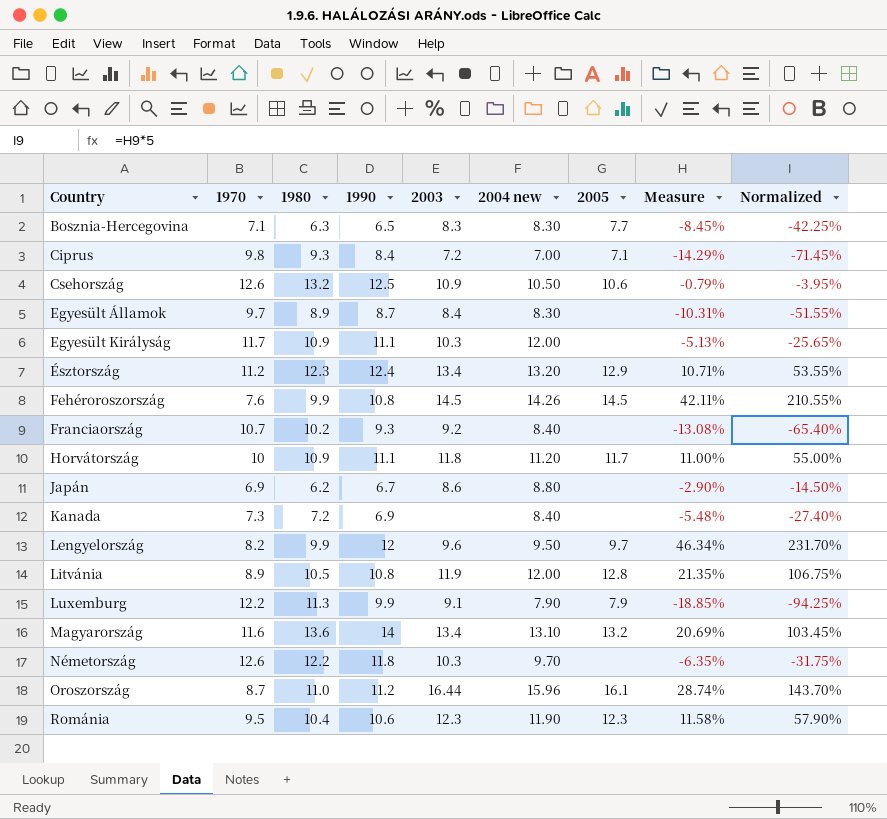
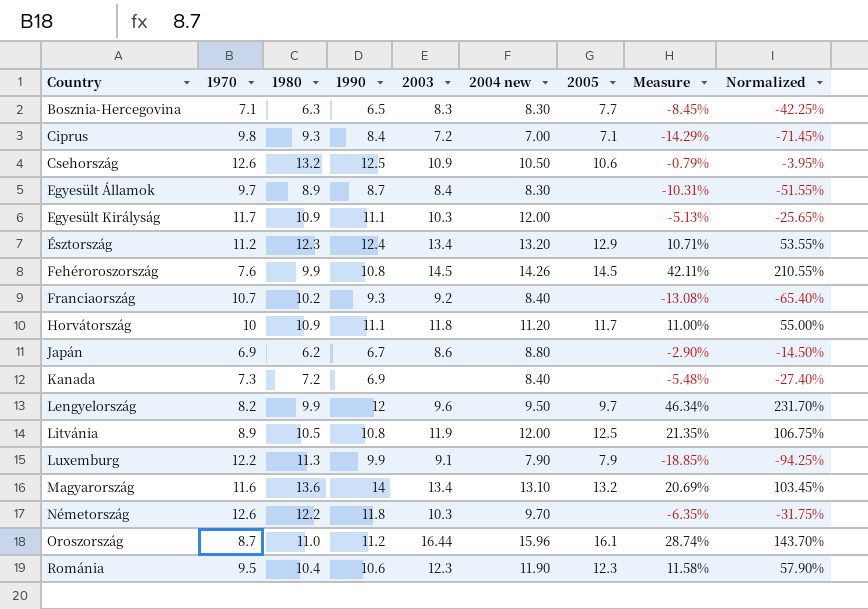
Litvánia | 2005: 12.8 -> 12.5

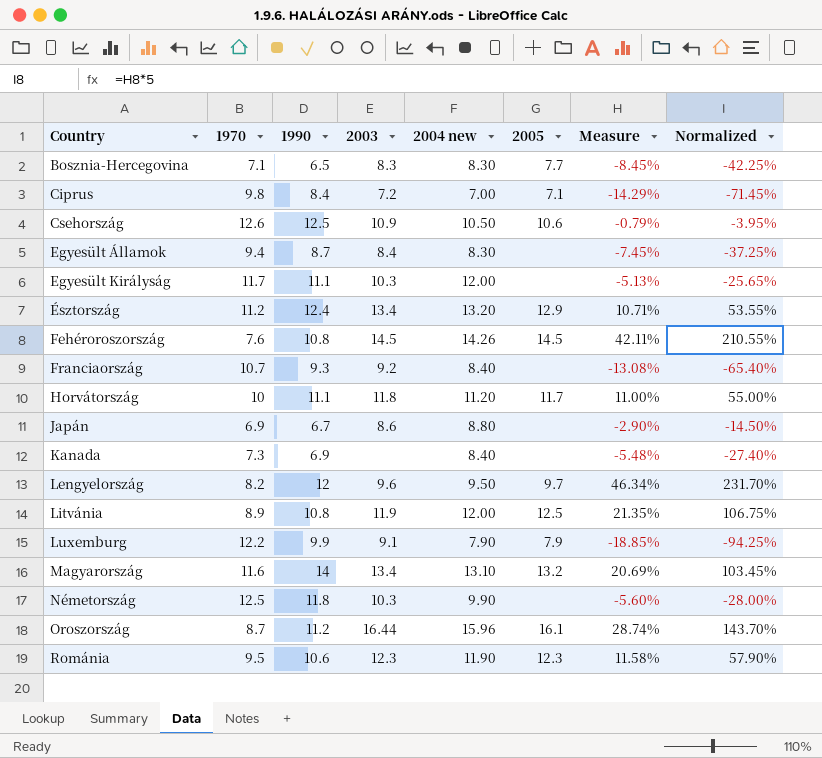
column 1980 | position: 3 -> none
Egyesült Államok | 1970: 9.7 -> 9.4
Egyesült Államok | Measure: -10.31% -> -7.45%
Egyesült Államok | Normalized: -51.55% -> -37.25%
Németország | 1970: 12.6 -> 12.5
Németország | 2004 new: 9.70 -> 9.90
Németország | Measure: -6.35% -> -5.60%
Németország | Normalized: -31.75% -> -28.00%

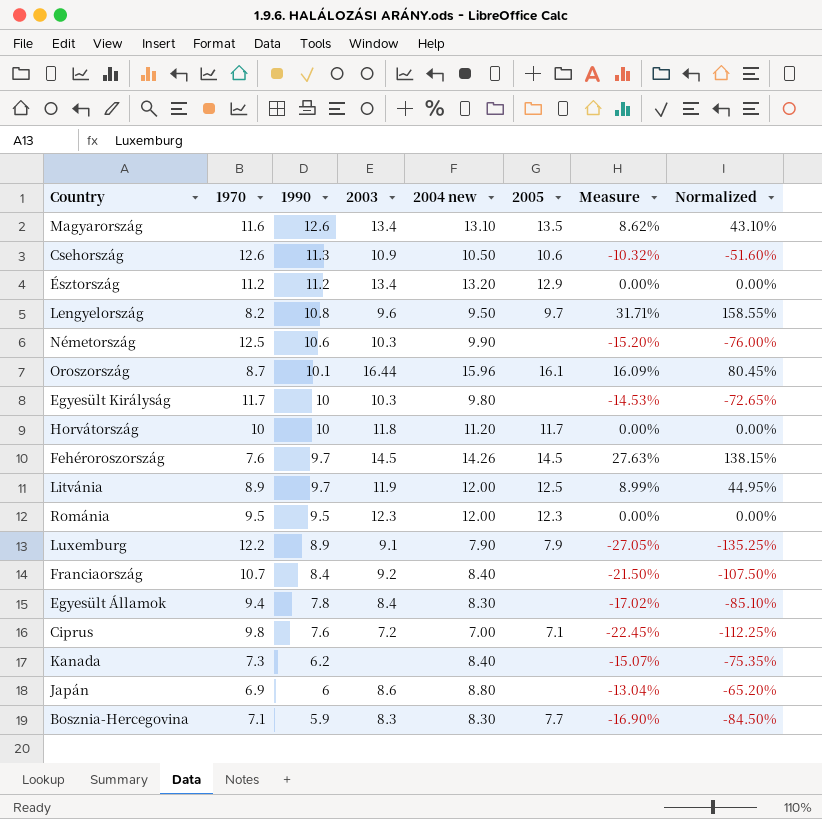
row order: Country ascending -> 1990 descending
Magyarország | 1990: 14 -> 12.6
Magyarország | 2005: 13.2 -> 13.5
Magyarország | Measure: 20.69% -> 8.62%
Magyarország | Normalized: 103.45% -> 43.10%
Csehország | 1990: 12.5 -> 11.3
Csehország | Measure: -0.79% -> -10.32%
Csehország | Normalized: -3.95% -> -51.60%
Észtország | 1990: 12.4 -> 11.2
Észtország | Measure: 10.71% -> 0.00%
Észtország | Normalized: 53.55% -> 0.00%
Lengyelország | 1990: 12 -> 10.8
Lengyelország | Measure: 46.34% -> 31.71%
Lengyelország | Normalized: 231.70% -> 158.55%
Németország | 1990: 11.8 -> 10.6
Németország | Measure: -5.60% -> -15.20%
Németország | Normalized: -28.00% -> -76.00%
Oroszország | 1990: 11.2 -> 10.1
Oroszország | Measure: 28.74% -> 16.09%
Oroszország | Normalized: 143.70% -> 80.45%
Egyesült Királyság | 1990: 11.1 -> 10
Egyesült Királyság | 2004 new: 12.00 -> 9.80
Egyesült Királyság | Measure: -5.13% -> -14.53%
Egyesült Királyság | Normalized: -25.65% -> -72.65%
Horvátország | 1990: 11.1 -> 10
Horvátország | Measure: 11.00% -> 0.00%
Horvátország | Normalized: 55.00% -> 0.00%
Fehéroroszország | 1990: 10.8 -> 9.7
Fehéroroszország | Measure: 42.11% -> 27.63%
Fehéroroszország | Normalized: 210.55% -> 138.15%
Litvánia | 1990: 10.8 -> 9.7
Litvánia | Measure: 21.35% -> 8.99%
Litvánia | Normalized: 106.75% -> 44.95%
Románia | 1990: 10.6 -> 9.5
Románia | 2004 new: 11.90 -> 12.00
Románia | Measure: 11.58% -> 0.00%
Románia | Normalized: 57.90% -> 0.00%
Luxemburg | 1990: 9.9 -> 8.9
Luxemburg | Measure: -18.85% -> -27.05%
Luxemburg | Normalized: -94.25% -> -135.25%
Franciaország | 1990: 9.3 -> 8.4
Franciaország | Measure: -13.08% -> -21.50%
Franciaország | Normalized: -65.40% -> -107.50%
Egyesült Államok | 1990: 8.7 -> 7.8
Egyesült Államok | Measure: -7.45% -> -17.02%
Egyesült Államok | Normalized: -37.25% -> -85.10%
Ciprus | 1990: 8.4 -> 7.6
Ciprus | Measure: -14.29% -> -22.45%
Ciprus | Normalized: -71.45% -> -112.25%
Kanada | 1990: 6.9 -> 6.2
Kanada | Measure: -5.48% -> -15.07%
Kanada | Normalized: -27.40% -> -75.35%
Japán | 1990: 6.7 -> 6
Japán | Measure: -2.90% -> -13.04%
Japán | Normalized: -14.50% -> -65.20%
Bosznia-Hercegovina | 1990: 6.5 -> 5.9
Bosznia-Hercegovina | Measure: -8.45% -> -16.90%
Bosznia-Hercegovina | Normalized: -42.25% -> -84.50%

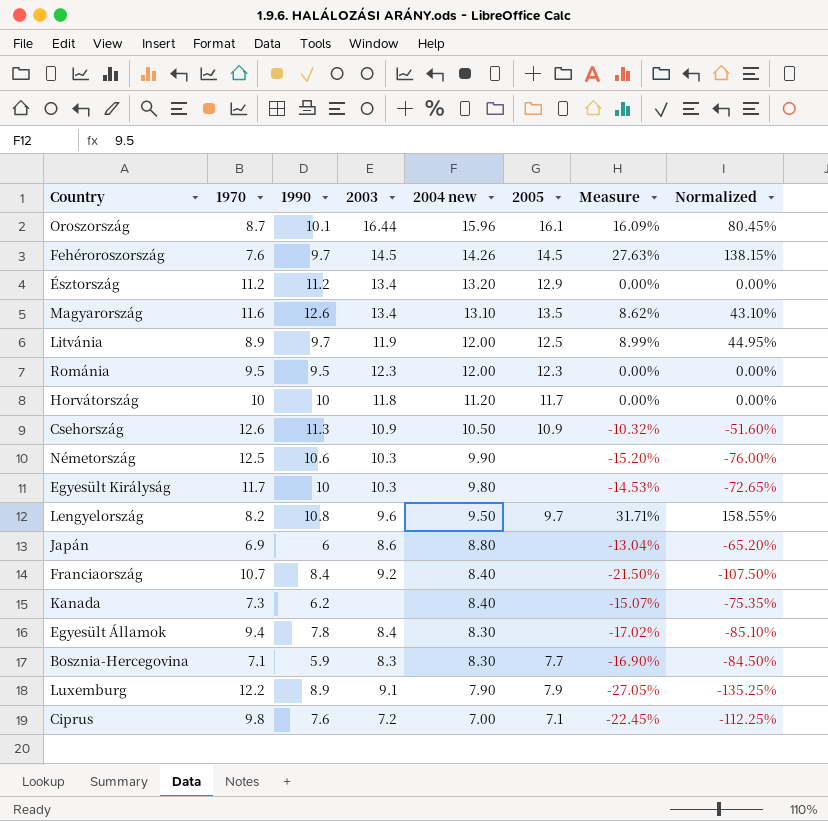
row order: 1990 descending -> 2004 new descending
Csehország | 2005: 10.6 -> 10.9

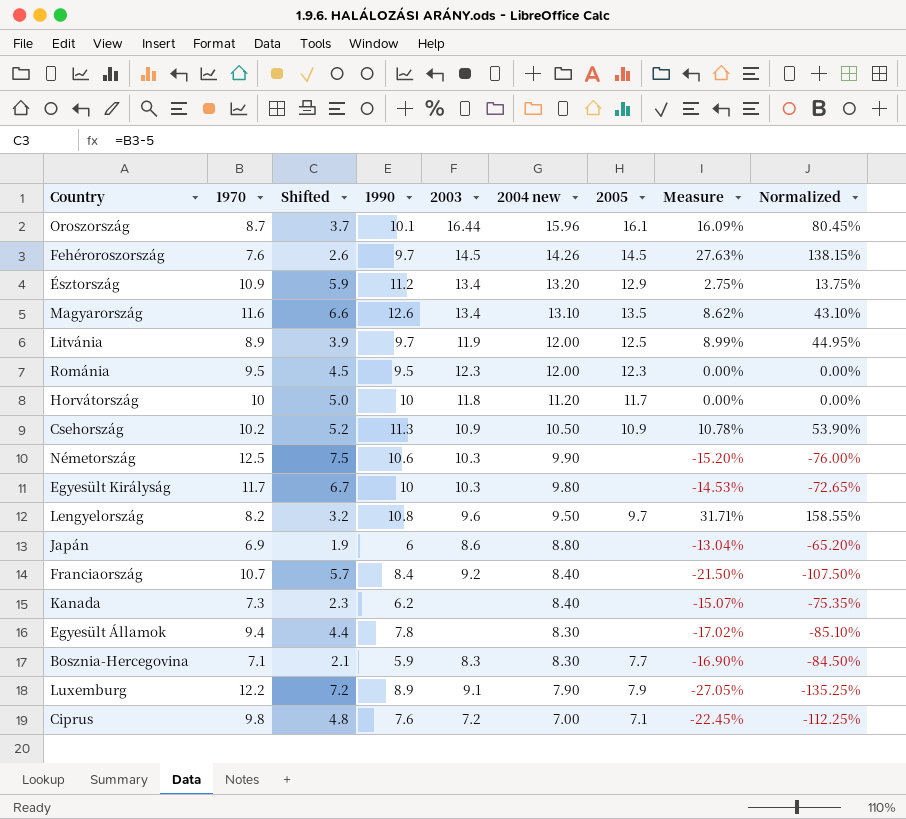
column Shifted | formula: none -> [1970] - 5
Észtország | 1970: 11.2 -> 10.9
Észtország | Measure: 0.00% -> 2.75%
Észtország | Normalized: 0.00% -> 13.75%
Csehország | 1970: 12.6 -> 10.2
Csehország | Measure: -10.32% -> 10.78%
Csehország | Normalized: -51.60% -> 53.90%
Egyesült Államok | 2003: 8.4 -> none

